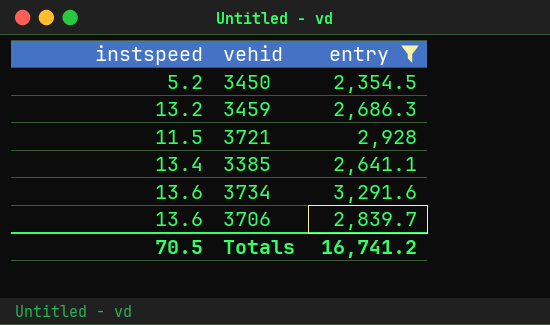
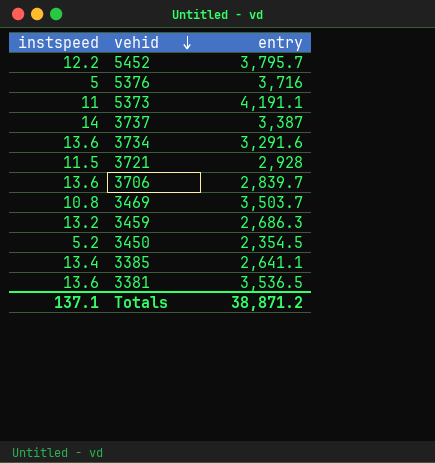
filter: entry <= 3,291.6 -> none
row order: none -> vehid descending
Totals | instspeed: 70.5 -> 137.1
Totals | entry: 16,741.2 -> 38,871.2

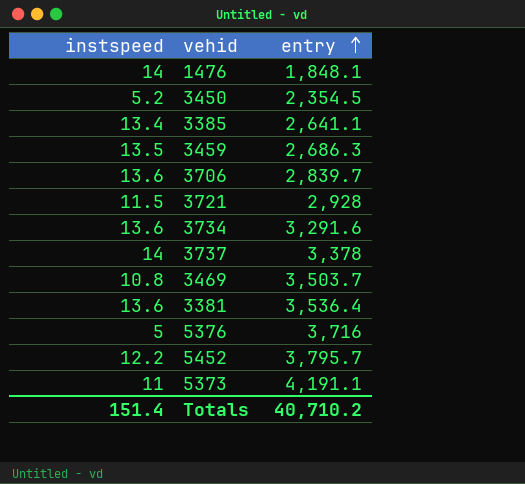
row order: vehid descending -> entry ascending
row 1476: none -> 14 | 1,848.1
3459 | instspeed: 13.2 -> 13.5
3737 | entry: 3,387 -> 3,378
3381 | entry: 3,536.5 -> 3,536.4
Totals | instspeed: 137.1 -> 151.4
Totals | entry: 38,871.2 -> 40,710.2

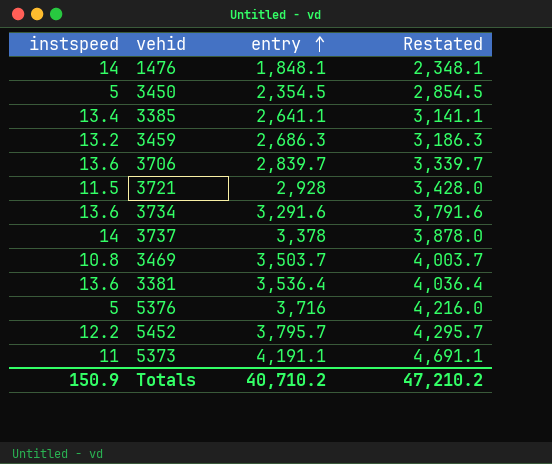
column Restated | formula: none -> [entry] + 500
3450 | instspeed: 5.2 -> 5
3459 | instspeed: 13.5 -> 13.2
Totals | instspeed: 151.4 -> 150.9

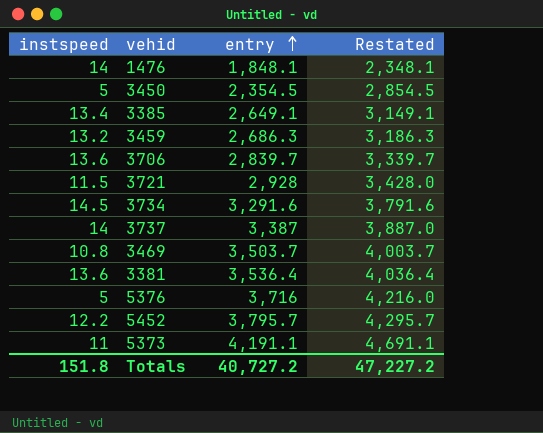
3385 | entry: 2,641.1 -> 2,649.1
3385 | Restated: 3,141.1 -> 3,149.1
3734 | instspeed: 13.6 -> 14.5
3737 | entry: 3,378 -> 3,387
3737 | Restated: 3,878.0 -> 3,887.0
Totals | instspeed: 150.9 -> 151.8
Totals | entry: 40,710.2 -> 40,727.2
Totals | Restated: 47,210.2 -> 47,227.2

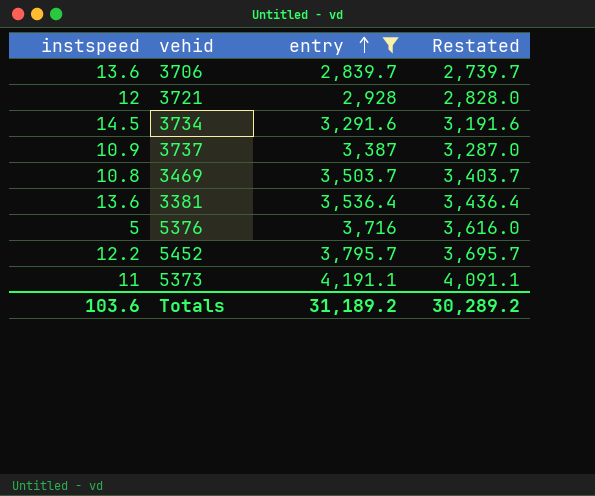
filter: none -> entry >= 2,839.7
column Restated | formula: [entry] + 500 -> [entry] - 100
3721 | instspeed: 11.5 -> 12
3737 | instspeed: 14 -> 10.9
Totals | instspeed: 151.8 -> 103.6
Totals | entry: 40,727.2 -> 31,189.2
Totals | Restated: 47,227.2 -> 30,289.2

